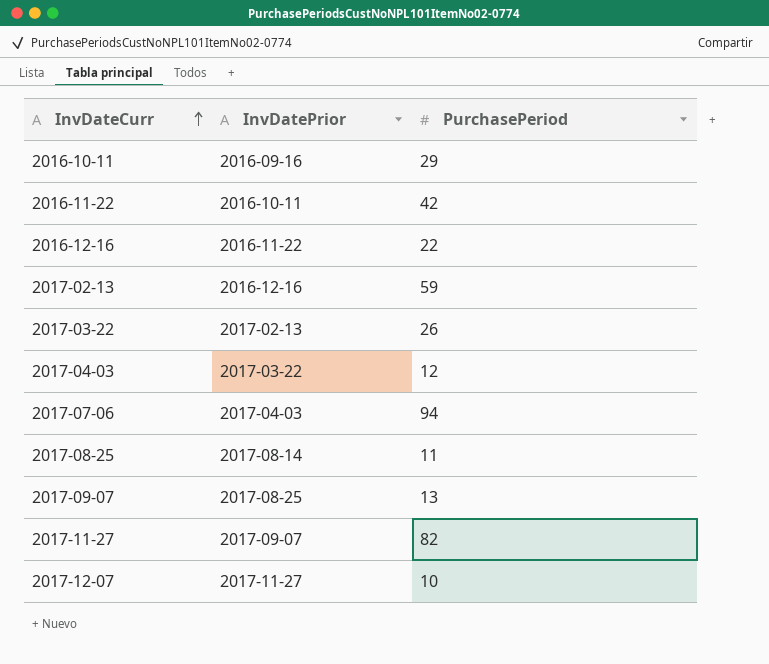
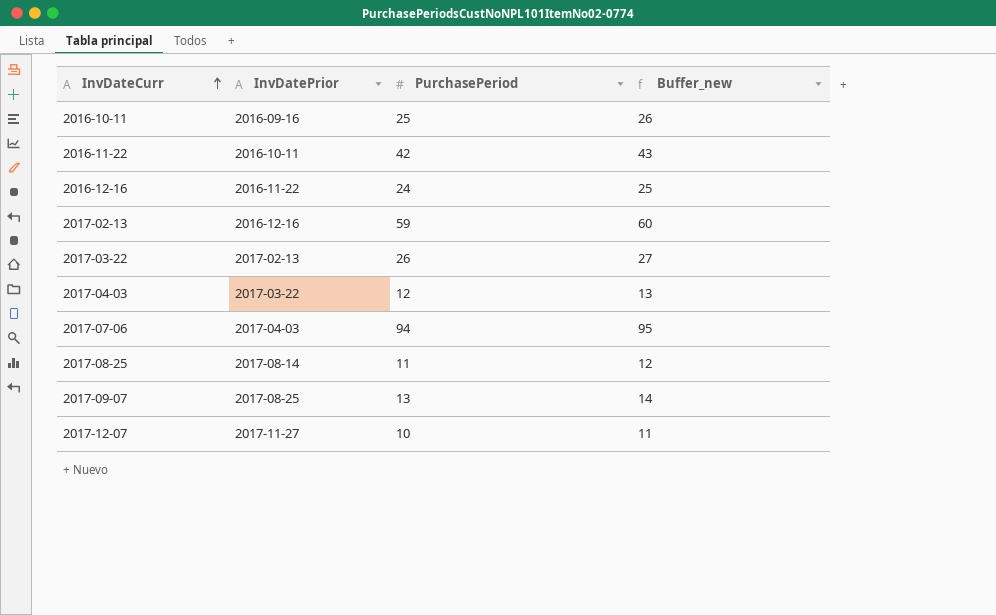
column Buffer_new | formula: none -> [PurchasePeriod] + 1
row 2017-11-27: 2017-09-07 | 82 -> none
2016-10-11 | PurchasePeriod: 29 -> 25
2016-12-16 | PurchasePeriod: 22 -> 24

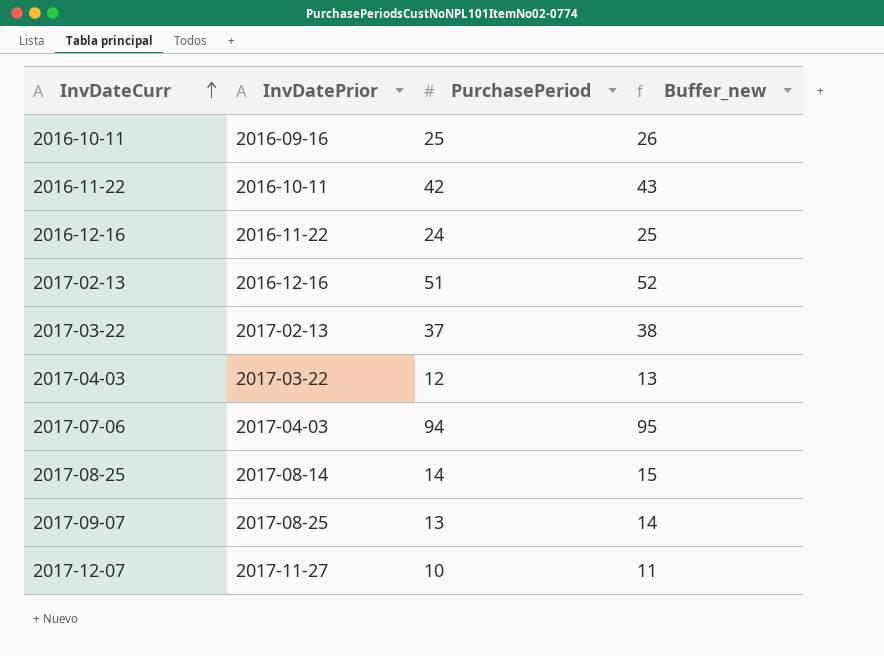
2017-02-13 | PurchasePeriod: 59 -> 51
2017-02-13 | Buffer_new: 60 -> 52
2017-03-22 | PurchasePeriod: 26 -> 37
2017-03-22 | Buffer_new: 27 -> 38
2017-08-25 | PurchasePeriod: 11 -> 14
2017-08-25 | Buffer_new: 12 -> 15

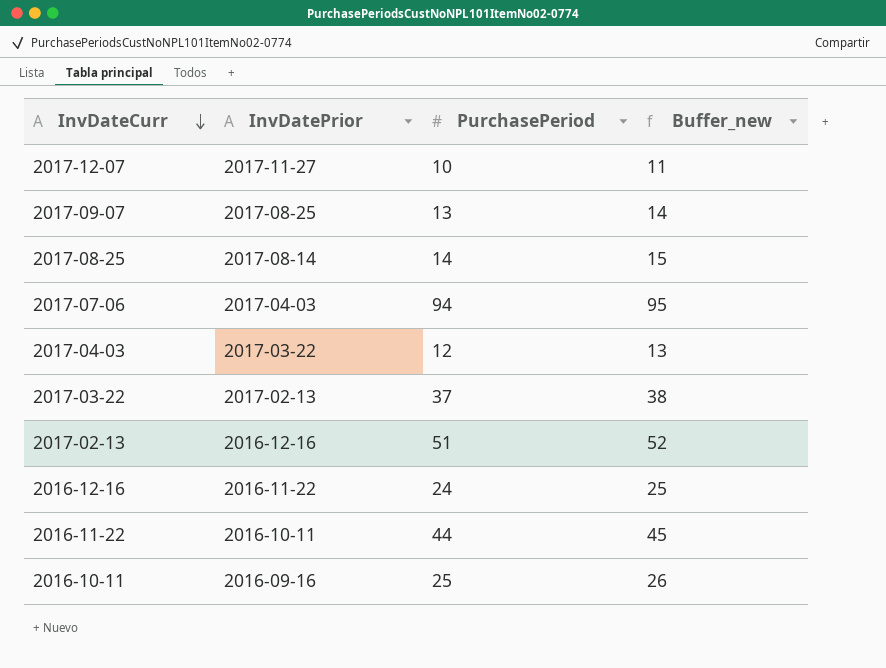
row order: InvDateCurr ascending -> InvDateCurr descending
2016-11-22 | PurchasePeriod: 42 -> 44
2016-11-22 | Buffer_new: 43 -> 45

